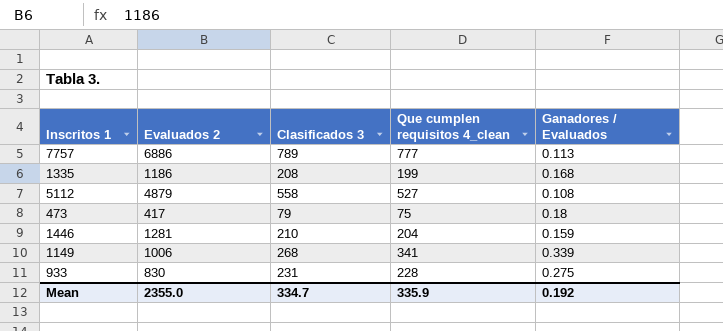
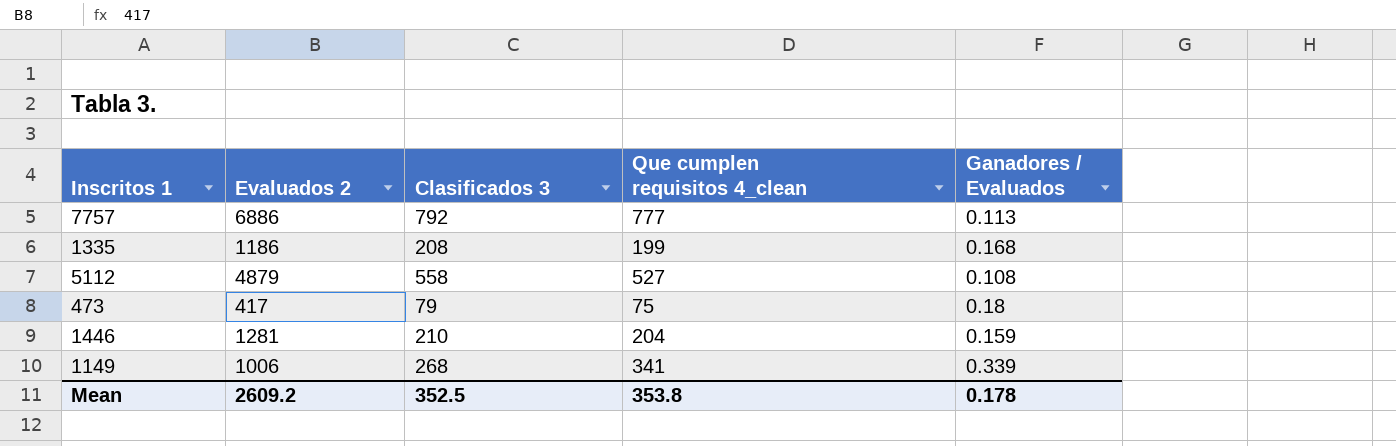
row 933: 830 | 231 | 228 | 0.275 -> none
7757 | Clasificados 3: 789 -> 792
Mean | Evaluados 2: 2355.0 -> 2609.2
Mean | Clasificados 3: 334.7 -> 352.5
Mean | Que cumplen requisitos 4_clean: 335.9 -> 353.8
Mean | Ganadores / Evaluados: 0.192 -> 0.178

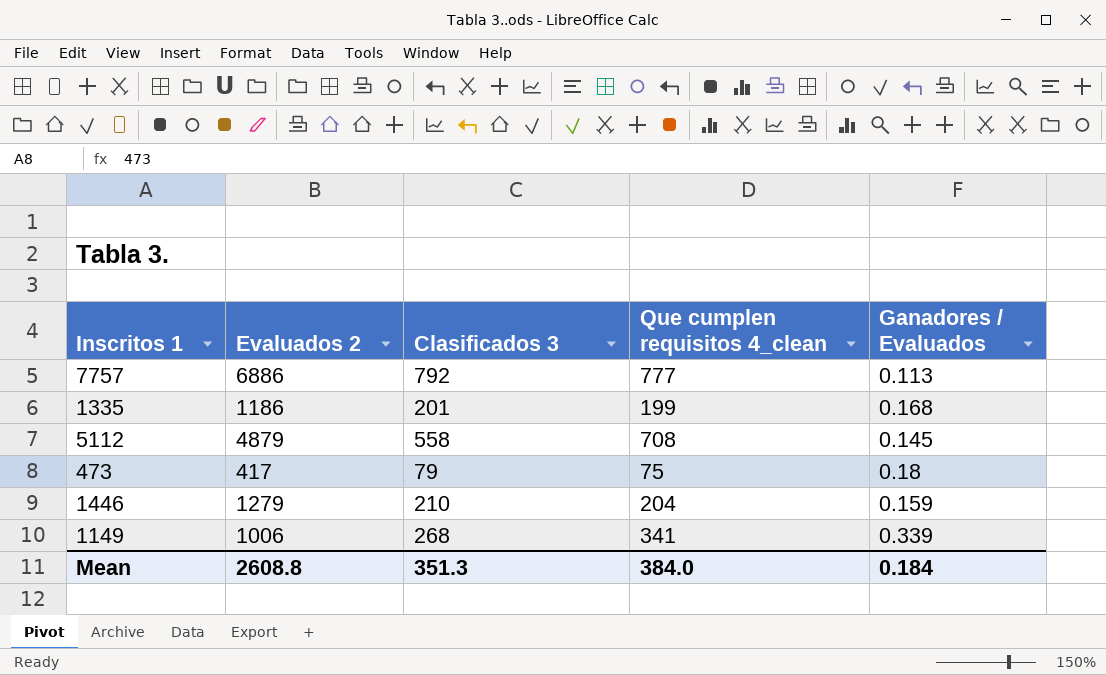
1335 | Clasificados 3: 208 -> 201
5112 | Que cumplen requisitos 4_clean: 527 -> 708
5112 | Ganadores / Evaluados: 0.108 -> 0.145
1446 | Evaluados 2: 1281 -> 1279
Mean | Evaluados 2: 2609.2 -> 2608.8
Mean | Clasificados 3: 352.5 -> 351.3
Mean | Que cumplen requisitos 4_clean: 353.8 -> 384.0
Mean | Ganadores / Evaluados: 0.178 -> 0.184

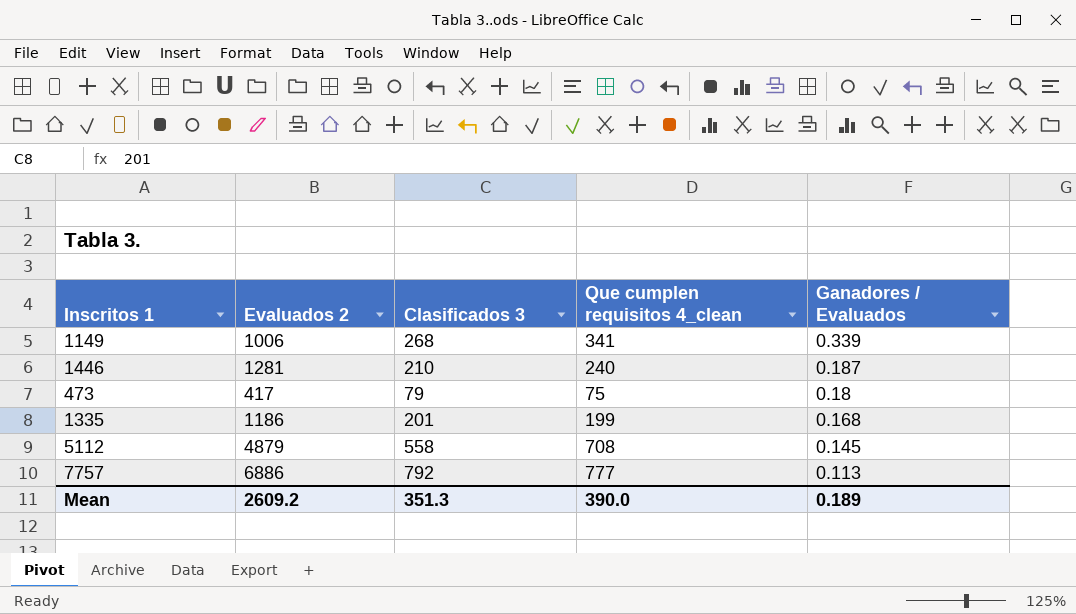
row order: none -> Ganadores / Evaluados descending
1446 | Evaluados 2: 1279 -> 1281
1446 | Que cumplen requisitos 4_clean: 204 -> 240
1446 | Ganadores / Evaluados: 0.159 -> 0.187
Mean | Evaluados 2: 2608.8 -> 2609.2
Mean | Que cumplen requisitos 4_clean: 384.0 -> 390.0
Mean | Ganadores / Evaluados: 0.184 -> 0.189

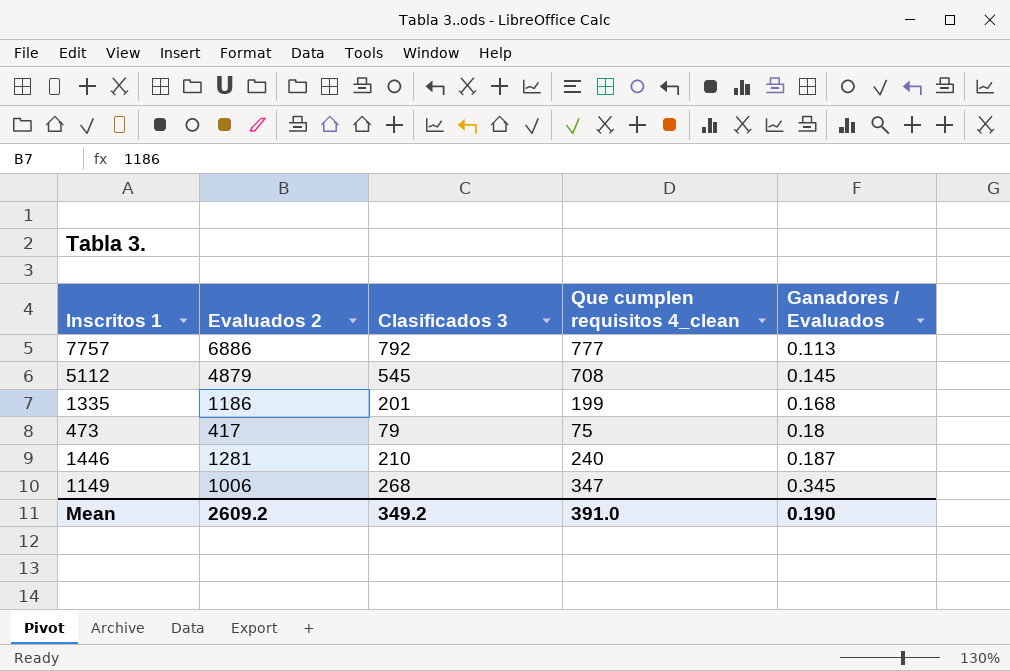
row order: Ganadores / Evaluados descending -> Ganadores / Evaluados ascending
5112 | Clasificados 3: 558 -> 545
1149 | Que cumplen requisitos 4_clean: 341 -> 347
1149 | Ganadores / Evaluados: 0.339 -> 0.345
Mean | Clasificados 3: 351.3 -> 349.2
Mean | Que cumplen requisitos 4_clean: 390.0 -> 391.0
Mean | Ganadores / Evaluados: 0.189 -> 0.190

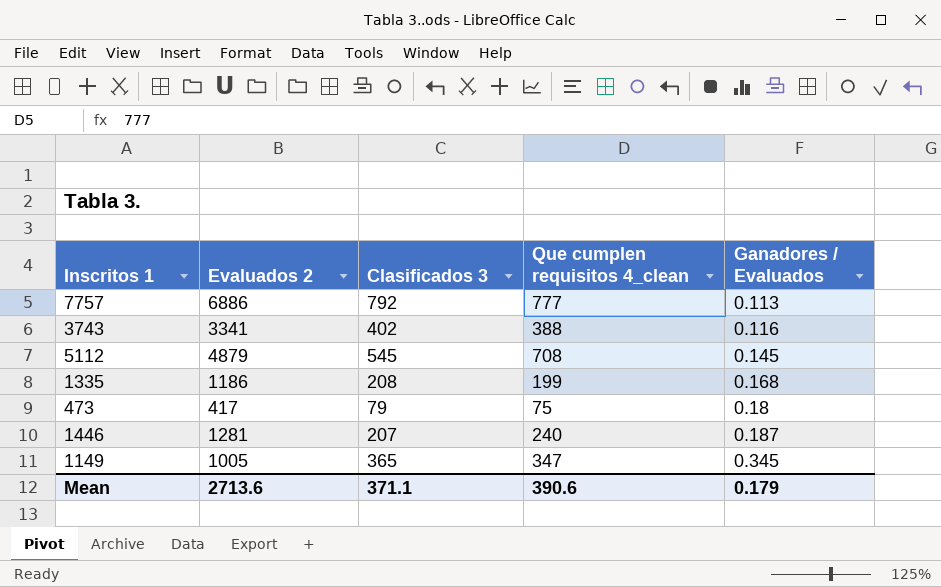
row 3743: none -> 3341 | 402 | 388 | 0.116
1335 | Clasificados 3: 201 -> 208
1446 | Clasificados 3: 210 -> 207
1149 | Evaluados 2: 1006 -> 1005
1149 | Clasificados 3: 268 -> 365
Mean | Evaluados 2: 2609.2 -> 2713.6
Mean | Clasificados 3: 349.2 -> 371.1
Mean | Que cumplen requisitos 4_clean: 391.0 -> 390.6
Mean | Ganadores / Evaluados: 0.190 -> 0.179

